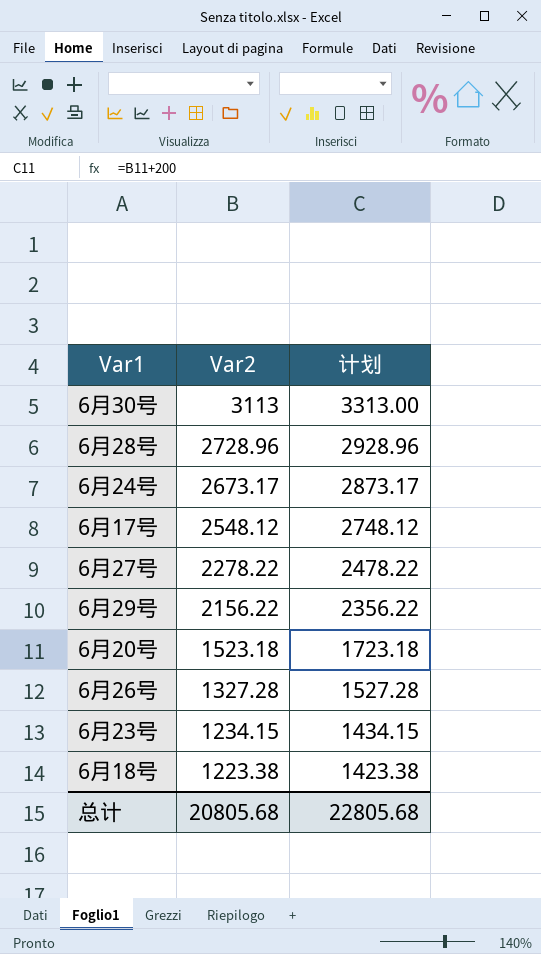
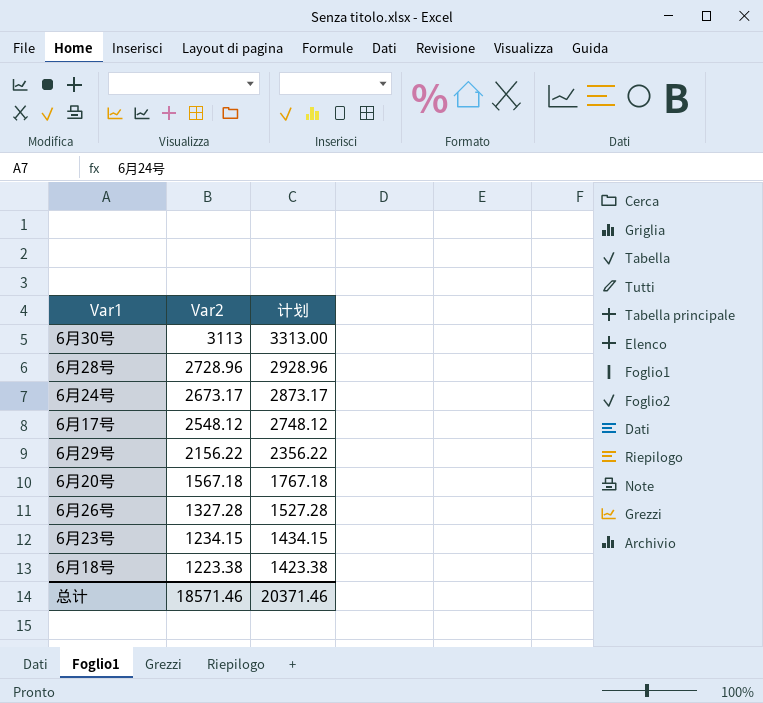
row 6月27号: 2278.22 | 2478.22 -> none
6月20号 | Var2: 1523.18 -> 1567.18
6月20号 | 计划: 1723.18 -> 1767.18
总计 | Var2: 20805.68 -> 18571.46
总计 | 计划: 22805.68 -> 20371.46

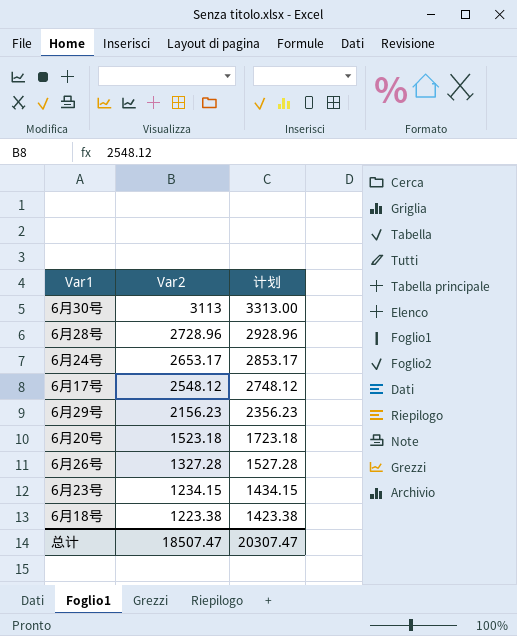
6月24号 | Var2: 2673.17 -> 2653.17
6月24号 | 计划: 2873.17 -> 2853.17
6月29号 | Var2: 2156.22 -> 2156.23
6月29号 | 计划: 2356.22 -> 2356.23
6月20号 | Var2: 1567.18 -> 1523.18
6月20号 | 计划: 1767.18 -> 1723.18
总计 | Var2: 18571.46 -> 18507.47
总计 | 计划: 20371.46 -> 20307.47

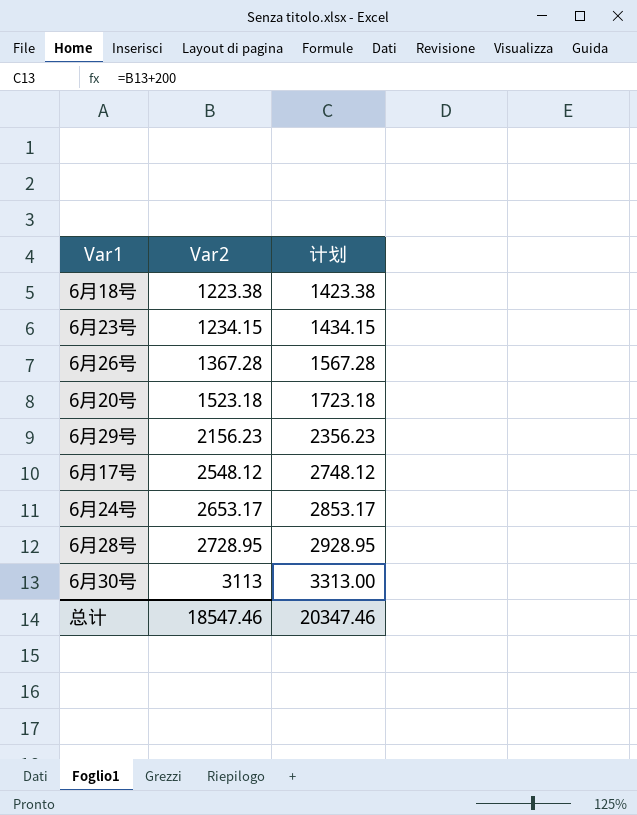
row order: Var2 descending -> Var2 ascending
6月26号 | Var2: 1327.28 -> 1367.28
6月26号 | 计划: 1527.28 -> 1567.28
6月28号 | Var2: 2728.96 -> 2728.95
6月28号 | 计划: 2928.96 -> 2928.95
总计 | Var2: 18507.47 -> 18547.46
总计 | 计划: 20307.47 -> 20347.46

